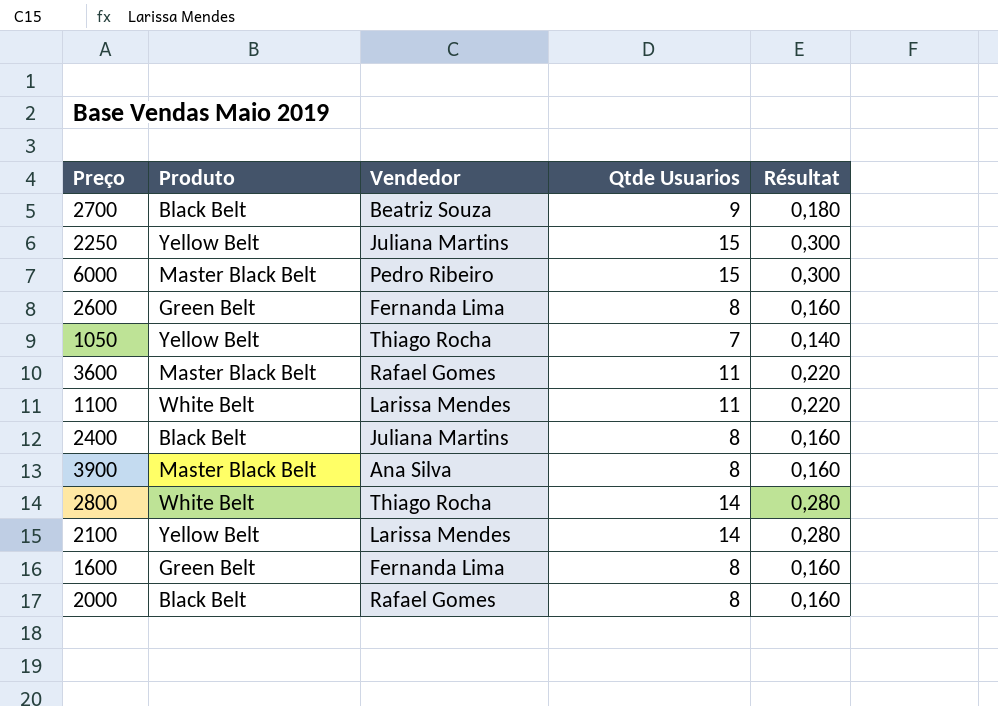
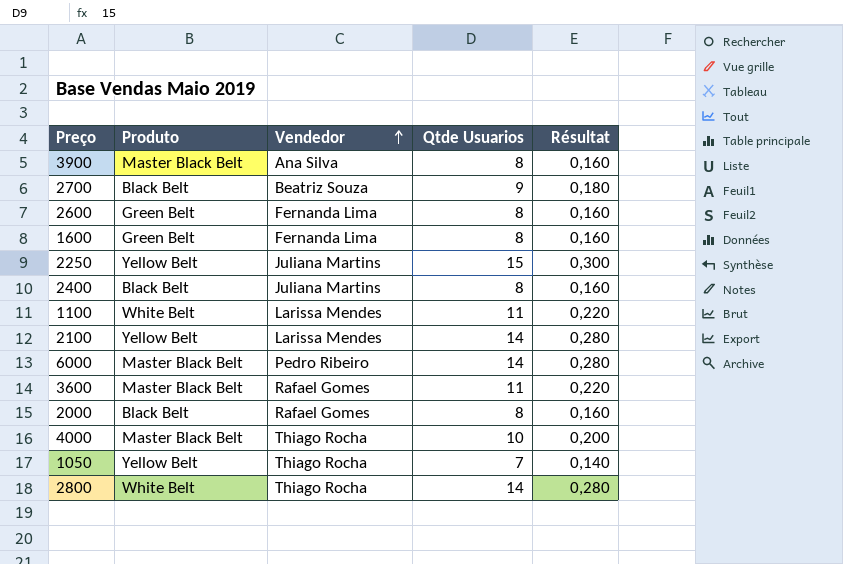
row order: none -> Vendedor ascending
6000 | Qtde Usuarios: 15 -> 14
6000 | Résultat: 0,300 -> 0,280
row 4000: none -> Master Black Belt | Thiago Rocha | 10 | 0,200

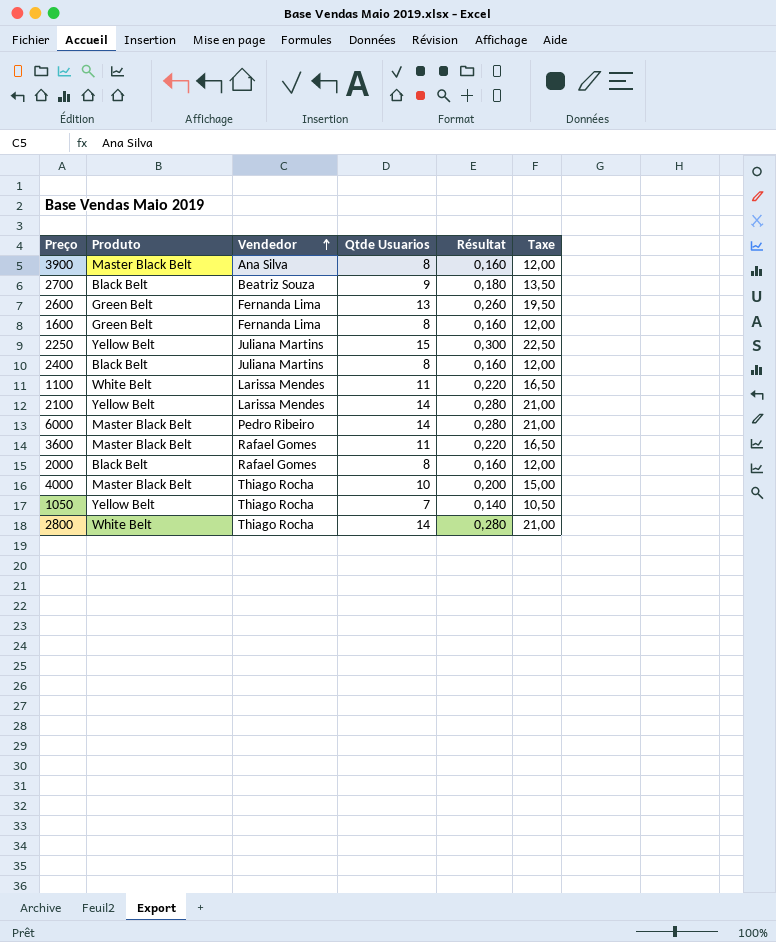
column Taxe | formula: none -> [Qtde Usuarios] * 1,5
2600 | Qtde Usuarios: 8 -> 13
2600 | Résultat: 0,160 -> 0,260

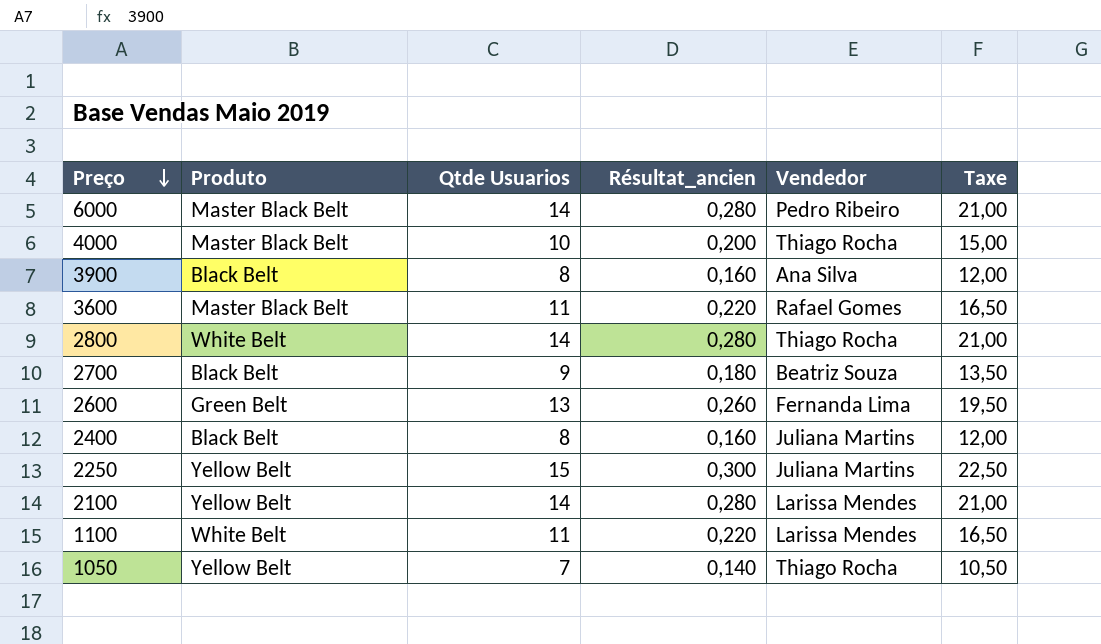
row order: Vendedor ascending -> Preço descending
column name: Résultat -> Résultat_ancien
column Vendedor | position: 3 -> 5
row 1600: Green Belt | Fernanda Lima | 8 | 0,160 | 12,00 -> none
row 2000: Black Belt | Rafael Gomes | 8 | 0,160 | 12,00 -> none
3900 | Produto: Master Black Belt -> Black Belt

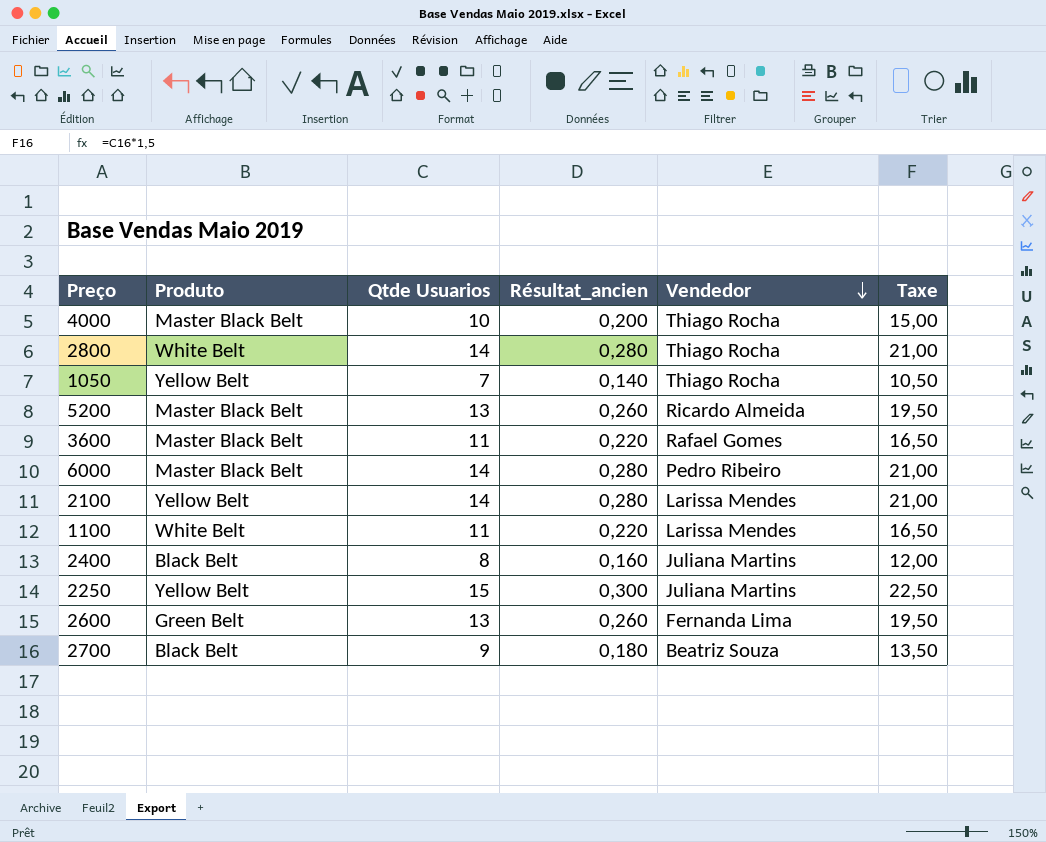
row order: Preço descending -> Vendedor descending
row 3900: Black Belt | 8 | 0,160 | Ana Silva | 12,00 -> none
row 5200: none -> Master Black Belt | 13 | 0,260 | Ricardo Almeida | 19,50

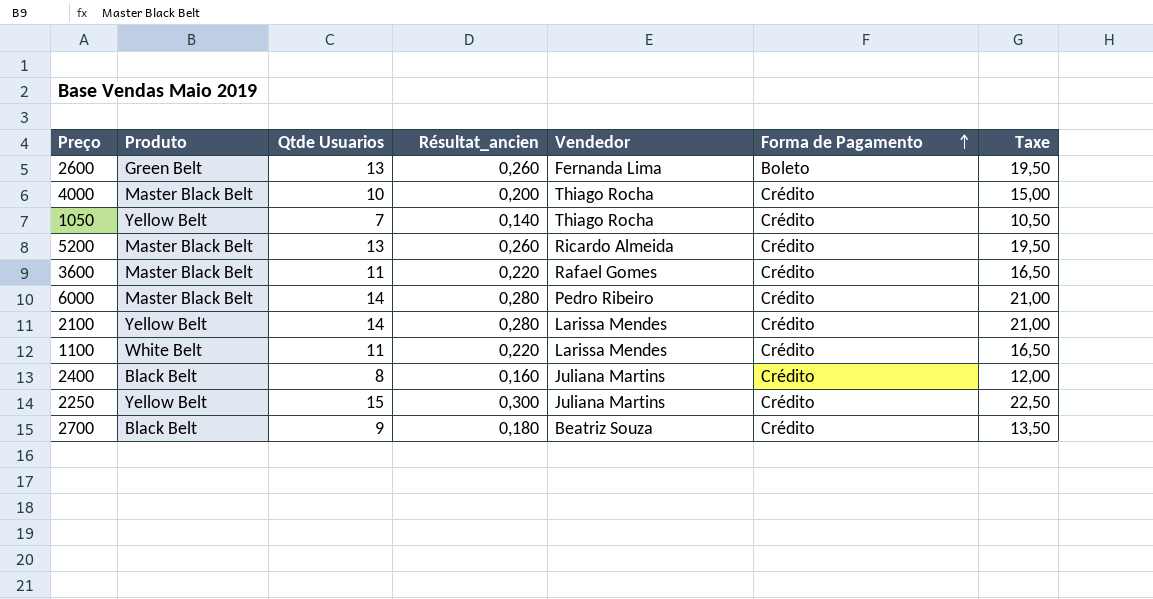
row order: Vendedor descending -> Forma de Pagamento ascending
column Forma de Pagamento | position: none -> 6
row 2800: White Belt | 14 | 0,280 | Thiago Rocha | 21,00 -> none

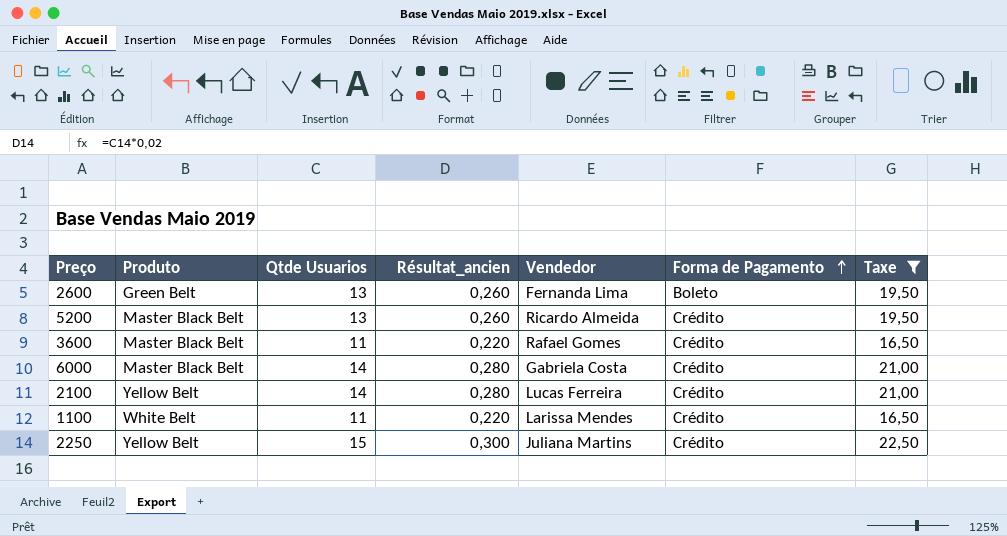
filter: none -> Taxe >= 16,50
6000 | Vendedor: Pedro Ribeiro -> Gabriela Costa
2100 | Vendedor: Larissa Mendes -> Lucas Ferreira

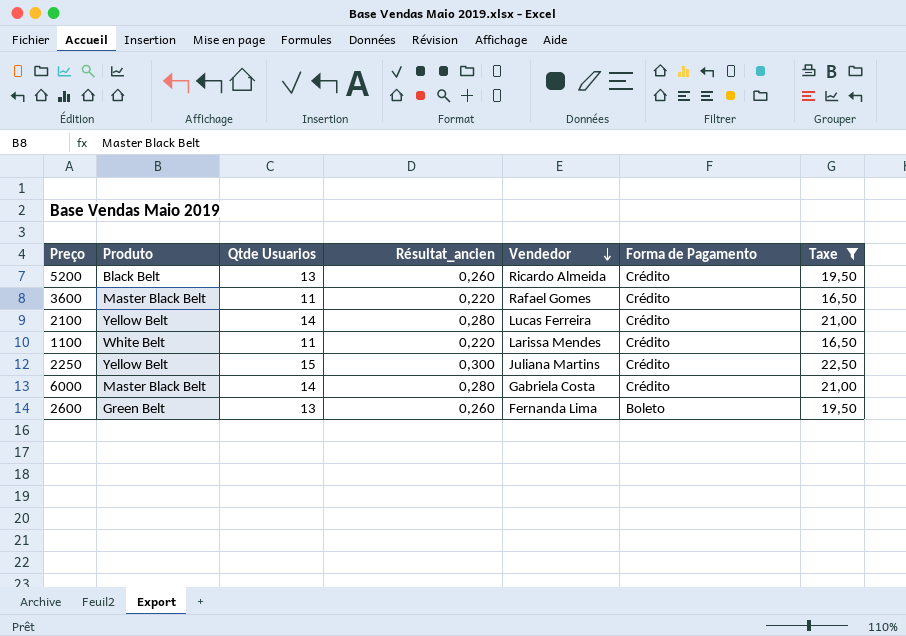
row order: Forma de Pagamento ascending -> Vendedor descending
5200 | Produto: Master Black Belt -> Black Belt

